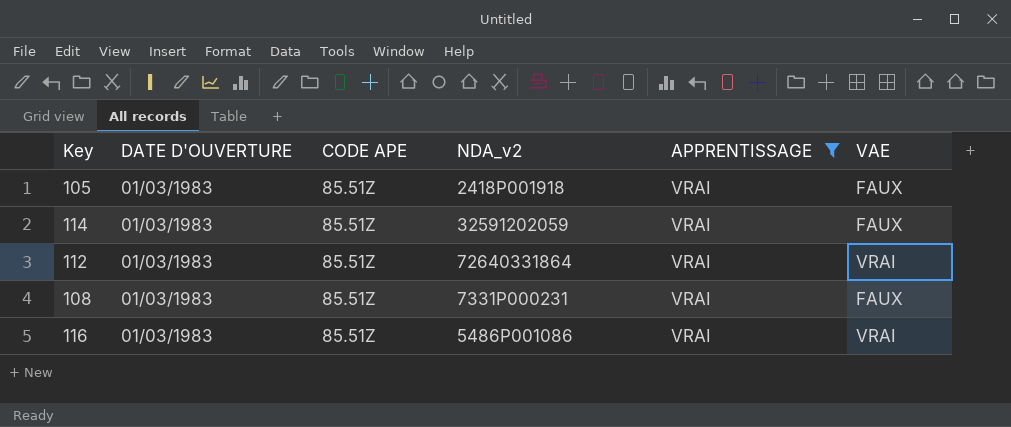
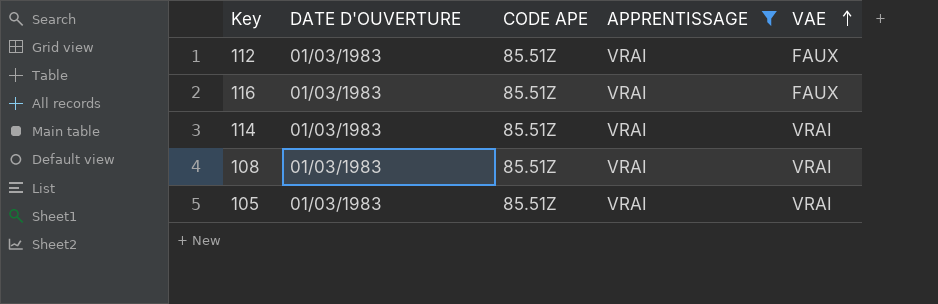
row order: none -> VAE ascending
column NDA_v2 | position: 4 -> none
112 | VAE: VRAI -> FAUX
116 | VAE: VRAI -> FAUX
114 | VAE: FAUX -> VRAI
108 | VAE: FAUX -> VRAI
105 | VAE: FAUX -> VRAI

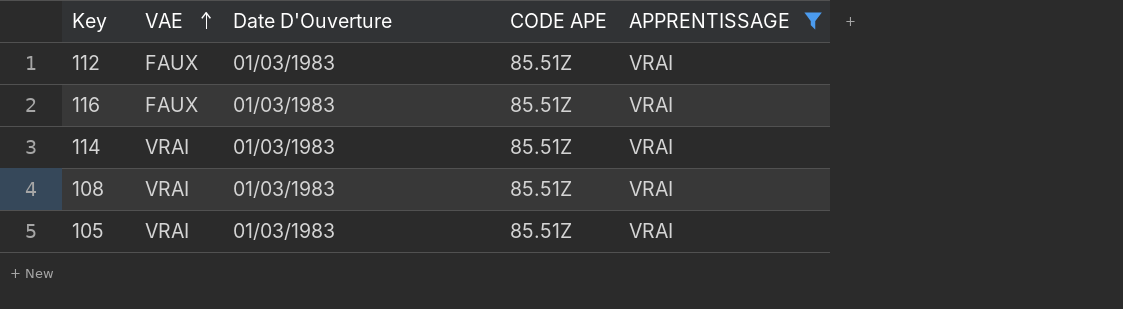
column VAE | position: 5 -> 2
column name: DATE D'OUVERTURE -> Date D'Ouverture

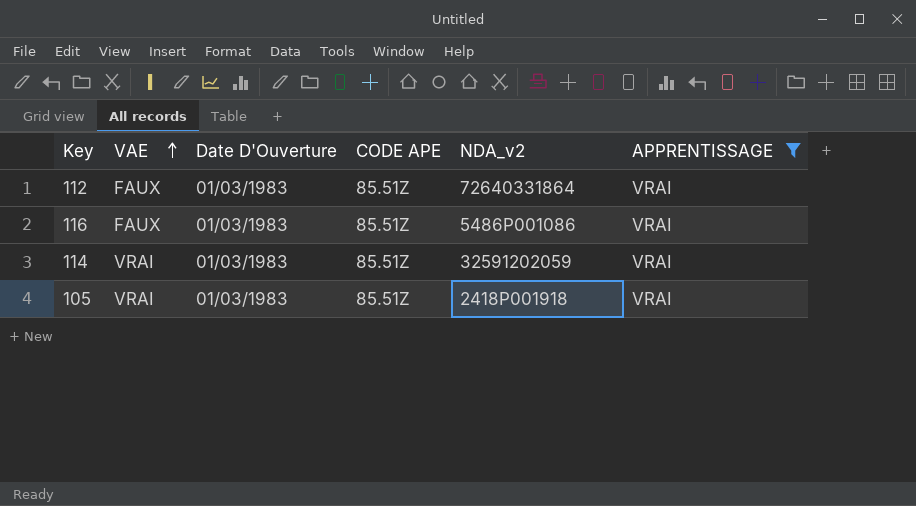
column NDA_v2 | position: none -> 5
row 108: VRAI | 01/03/1983 | 85.51Z | VRAI -> none

